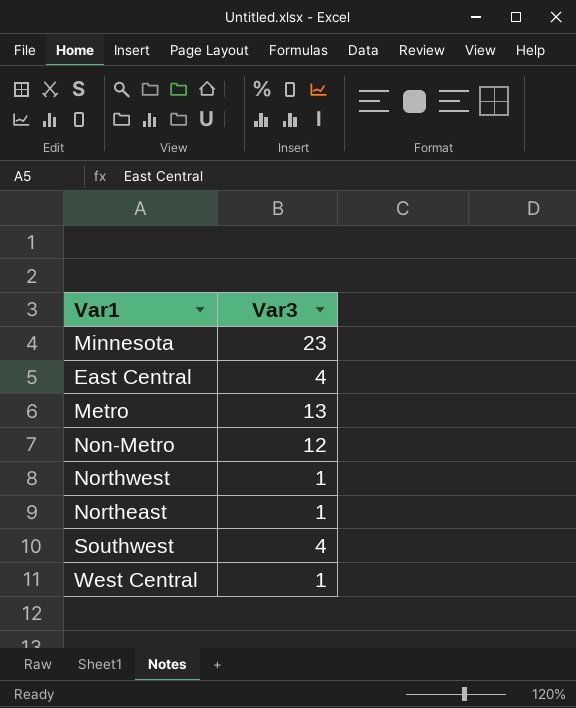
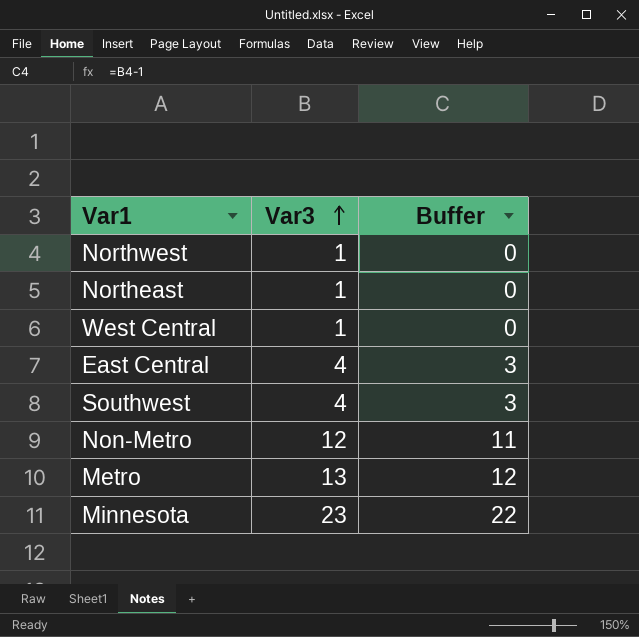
row order: none -> Var3 ascending
column Buffer | formula: none -> [Var3] - 1

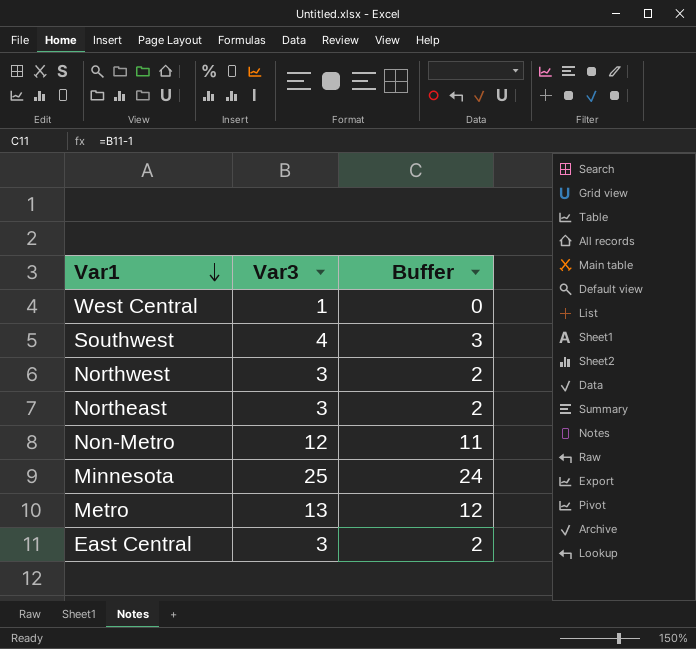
row order: Var3 ascending -> Var1 descending
Northwest | Var3: 1 -> 3
Northwest | Buffer: 0 -> 2
Northeast | Var3: 1 -> 3
Northeast | Buffer: 0 -> 2
Minnesota | Var3: 23 -> 25
Minnesota | Buffer: 22 -> 24
East Central | Var3: 4 -> 3
East Central | Buffer: 3 -> 2

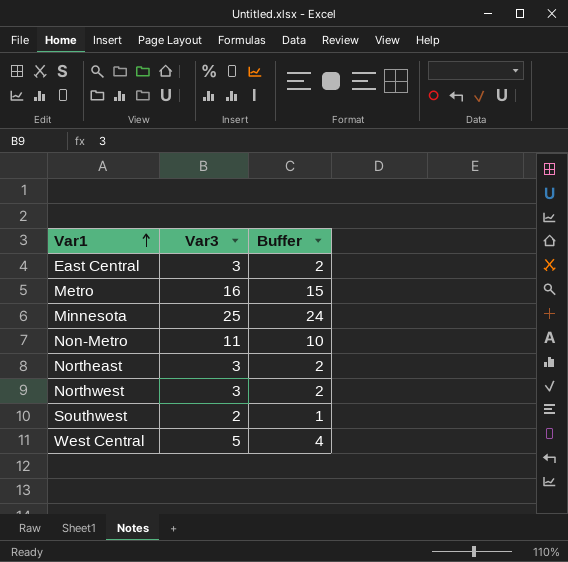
row order: Var1 descending -> Var1 ascending
Metro | Var3: 13 -> 16
Metro | Buffer: 12 -> 15
Non-Metro | Var3: 12 -> 11
Non-Metro | Buffer: 11 -> 10
Southwest | Var3: 4 -> 2
Southwest | Buffer: 3 -> 1
West Central | Var3: 1 -> 5
West Central | Buffer: 0 -> 4

